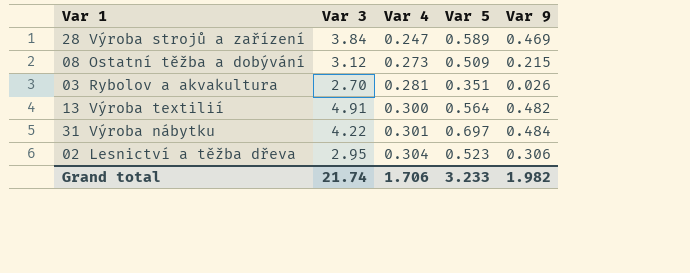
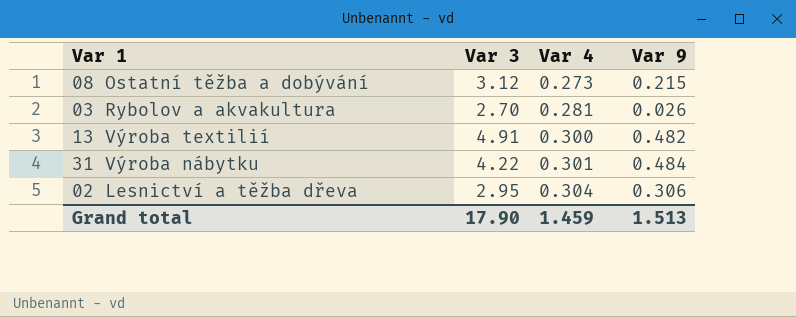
column Var 5 | position: 4 -> none
row 28 Výroba strojů a zařízení: 3.84 | 0.247 | 0.589 | 0.469 -> none
Grand total | Var 3: 21.74 -> 17.90
Grand total | Var 4: 1.706 -> 1.459
Grand total | Var 9: 1.982 -> 1.513

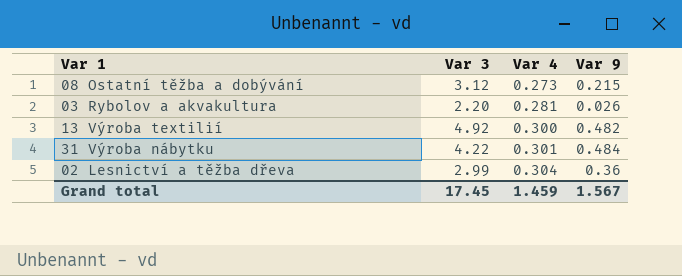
03 Rybolov a akvakultura | Var 3: 2.70 -> 2.20
13 Výroba textilií | Var 3: 4.91 -> 4.92
02 Lesnictví a těžba dřeva | Var 3: 2.95 -> 2.99
02 Lesnictví a těžba dřeva | Var 9: 0.306 -> 0.36
Grand total | Var 3: 17.90 -> 17.45
Grand total | Var 9: 1.513 -> 1.567

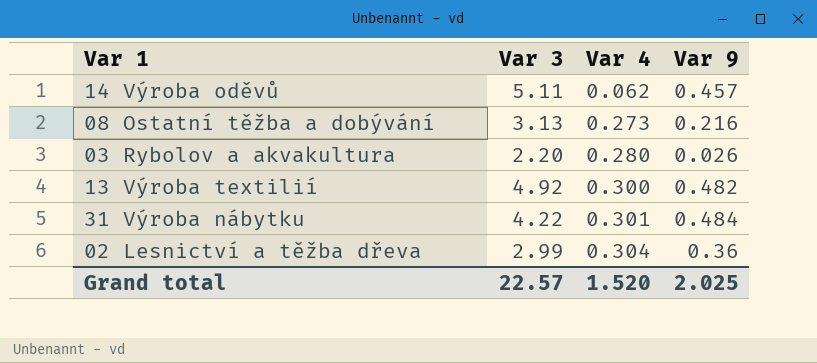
row 14 Výroba oděvů: none -> 5.11 | 0.062 | 0.457
08 Ostatní těžba a dobývání | Var 3: 3.12 -> 3.13
08 Ostatní těžba a dobývání | Var 9: 0.215 -> 0.216
03 Rybolov a akvakultura | Var 4: 0.281 -> 0.280
Grand total | Var 3: 17.45 -> 22.57
Grand total | Var 4: 1.459 -> 1.520
Grand total | Var 9: 1.567 -> 2.025

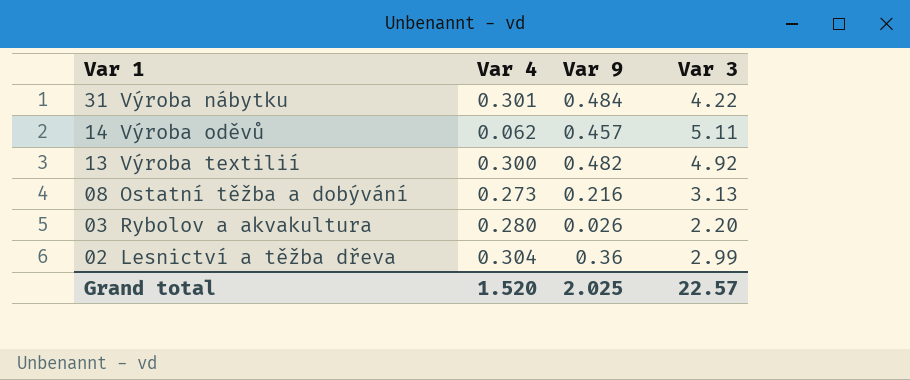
row order: Var 4 ascending -> Var 1 descending
column Var 3 | position: 2 -> 4

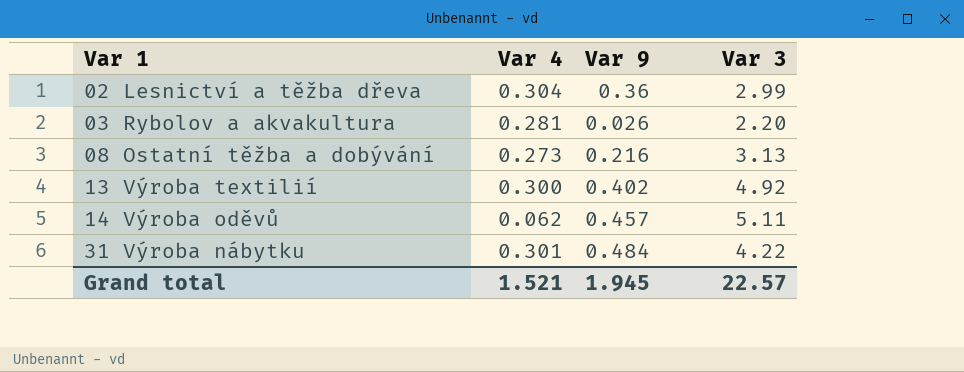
row order: Var 1 descending -> Var 1 ascending
03 Rybolov a akvakultura | Var 4: 0.280 -> 0.281
13 Výroba textilií | Var 9: 0.482 -> 0.402
Grand total | Var 4: 1.520 -> 1.521
Grand total | Var 9: 2.025 -> 1.945

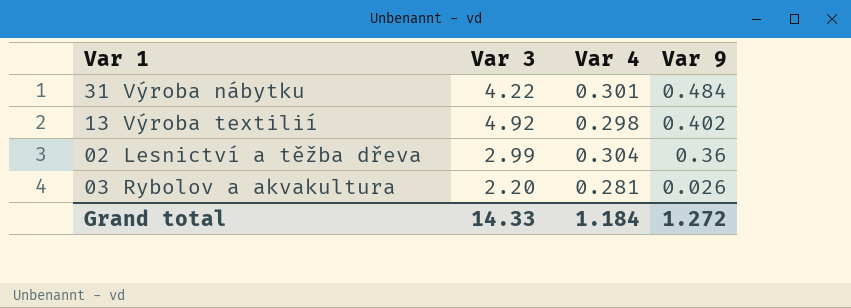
row order: Var 1 ascending -> Var 9 descending
column Var 3 | position: 4 -> 2
row 08 Ostatní těžba a dobývání: 0.273 | 0.216 | 3.13 -> none
row 14 Výroba oděvů: 0.062 | 0.457 | 5.11 -> none
13 Výroba textilií | Var 4: 0.300 -> 0.298
Grand total | Var 3: 22.57 -> 14.33
Grand total | Var 4: 1.521 -> 1.184
Grand total | Var 9: 1.945 -> 1.272

